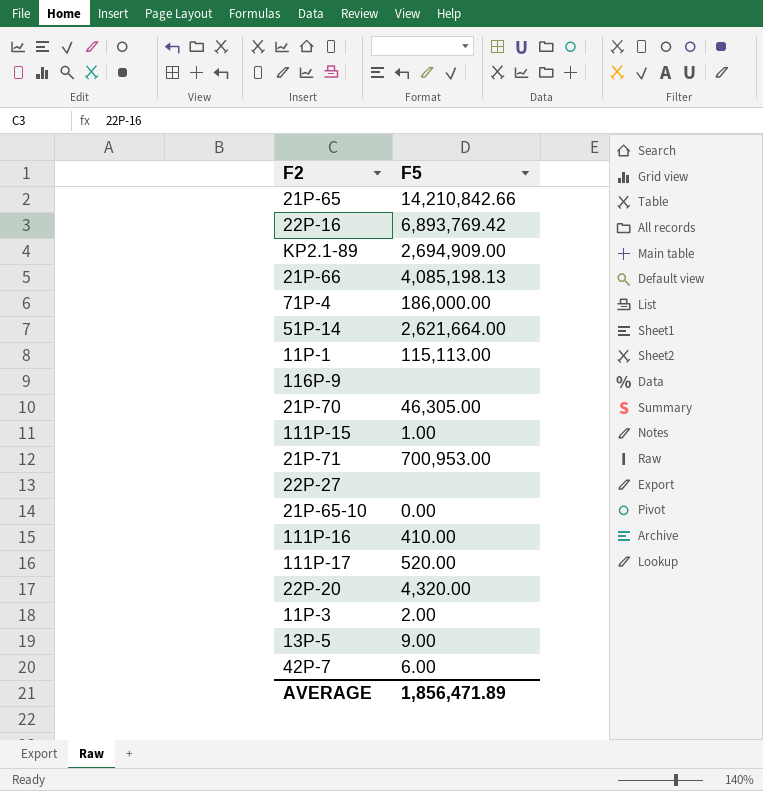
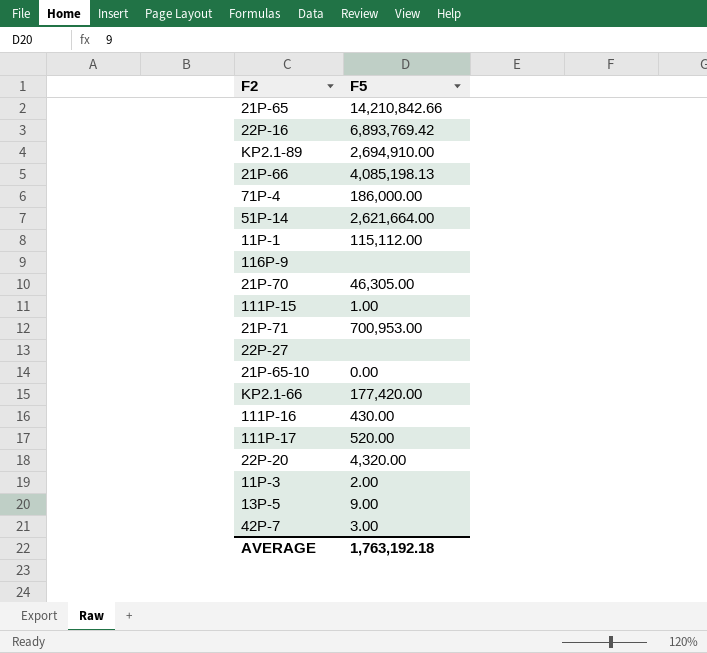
KP2.1-89 | F5: 2,694,909.00 -> 2,694,910.00
11P-1 | F5: 115,113.00 -> 115,112.00
row KP2.1-66: none -> 177,420.00
111P-16 | F5: 410.00 -> 430.00
42P-7 | F5: 6.00 -> 3.00
AVERAGE | F5: 1,856,471.89 -> 1,763,192.18

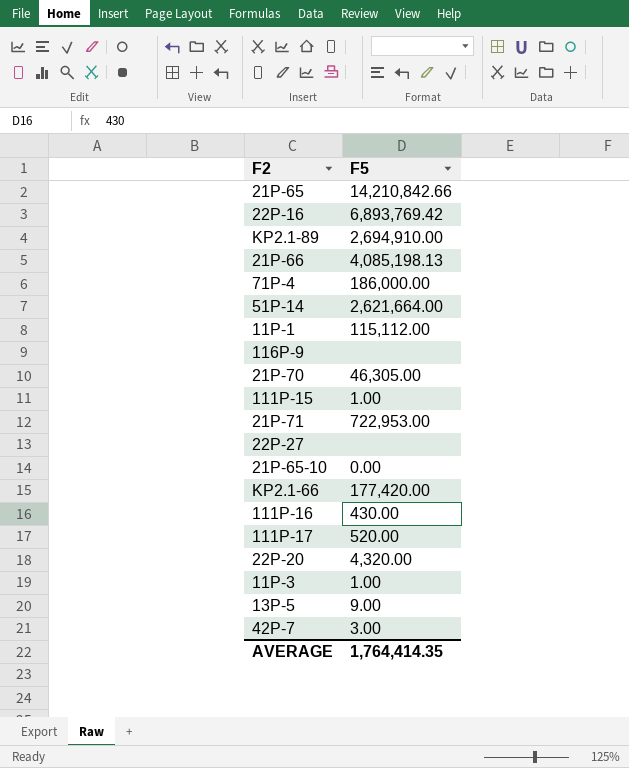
21P-71 | F5: 700,953.00 -> 722,953.00
11P-3 | F5: 2.00 -> 1.00
AVERAGE | F5: 1,763,192.18 -> 1,764,414.35

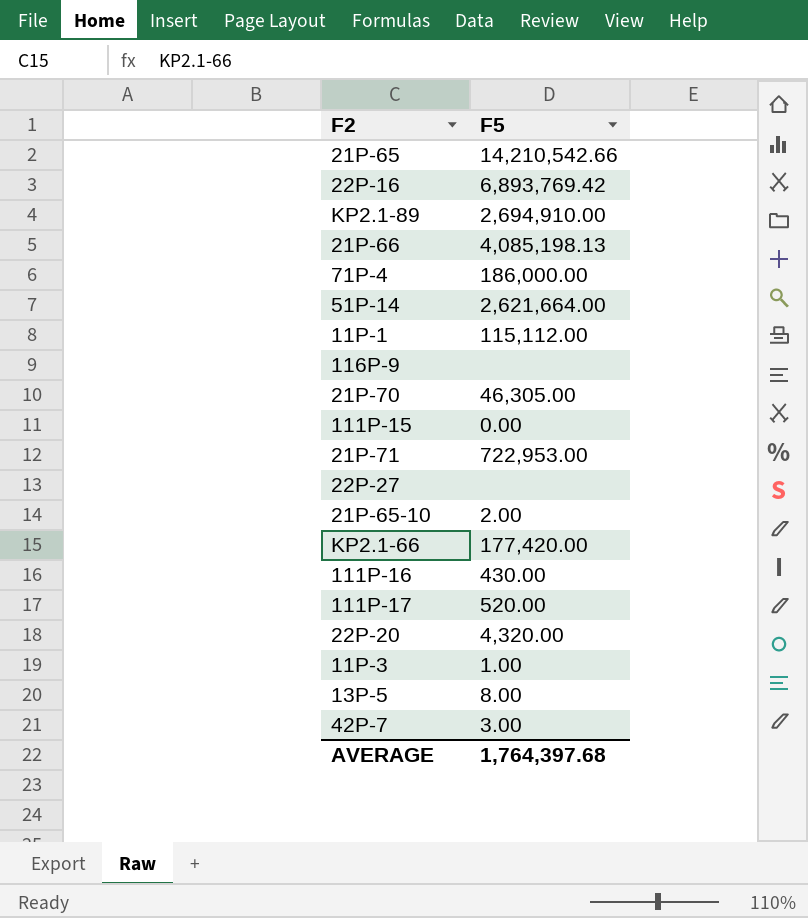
21P-65 | F5: 14,210,842.66 -> 14,210,542.66
111P-15 | F5: 1.00 -> 0.00
21P-65-10 | F5: 0.00 -> 2.00
13P-5 | F5: 9.00 -> 8.00
AVERAGE | F5: 1,764,414.35 -> 1,764,397.68

